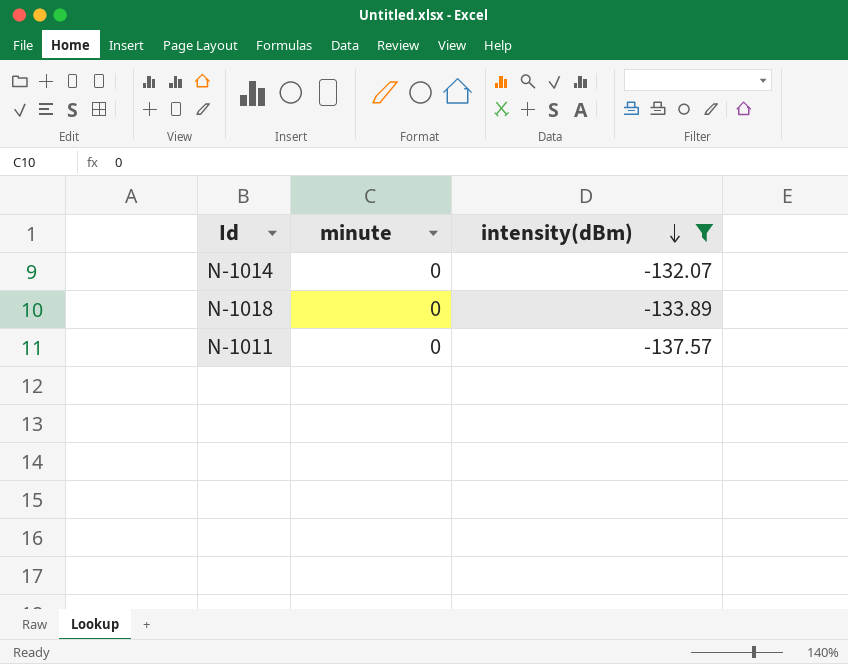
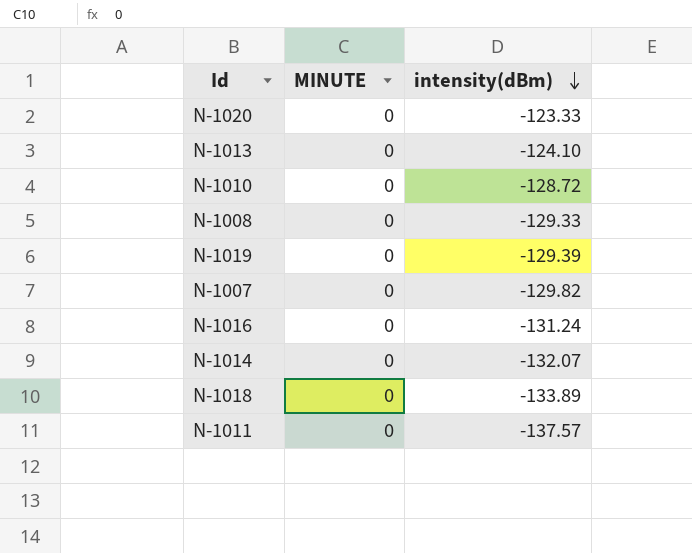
filter: intensity(dBm) <= -132.07 -> none
column name: minute -> MINUTE

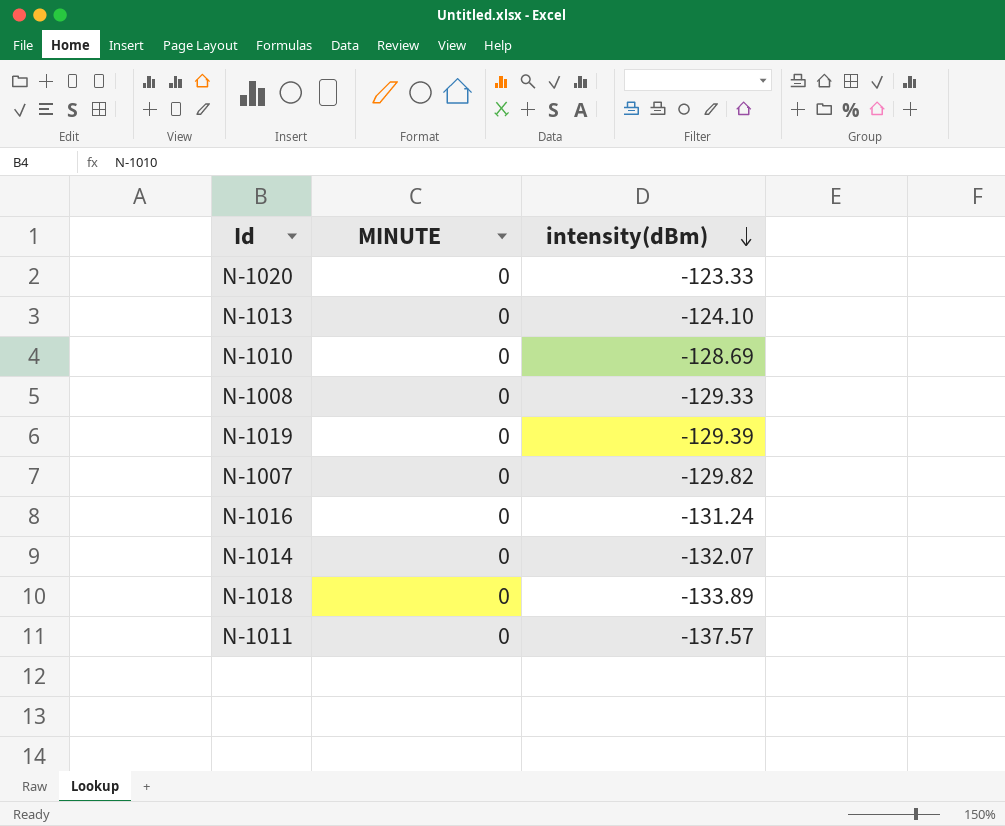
N-1010 | intensity(dBm): -128.72 -> -128.69

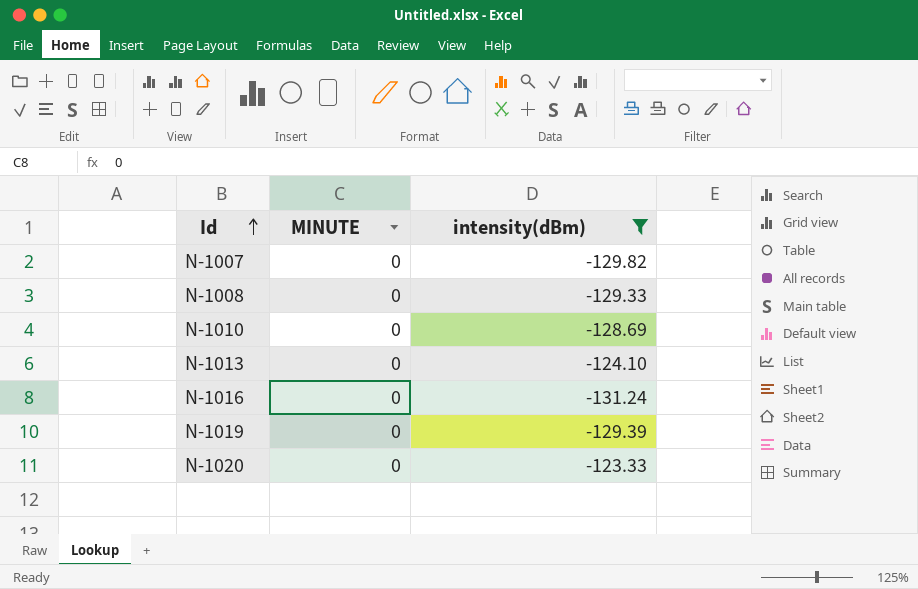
filter: none -> intensity(dBm) >= -131.24
row order: intensity(dBm) descending -> Id ascending

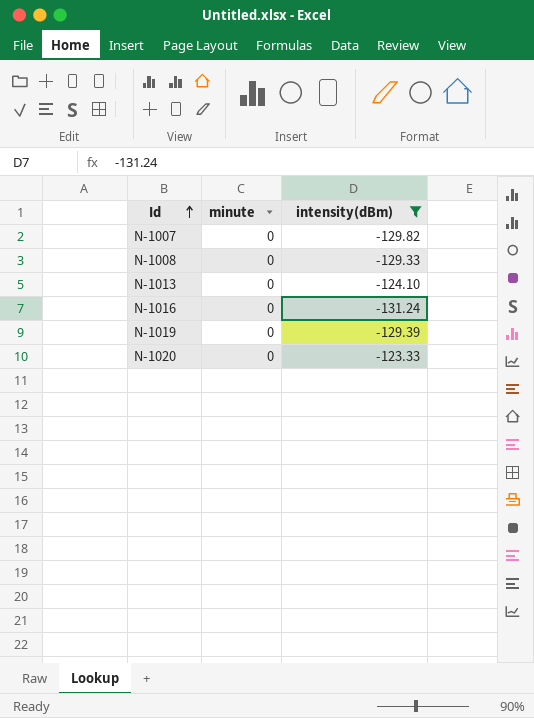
column name: MINUTE -> minute
row N-1010: 0 | -128.69 -> none

